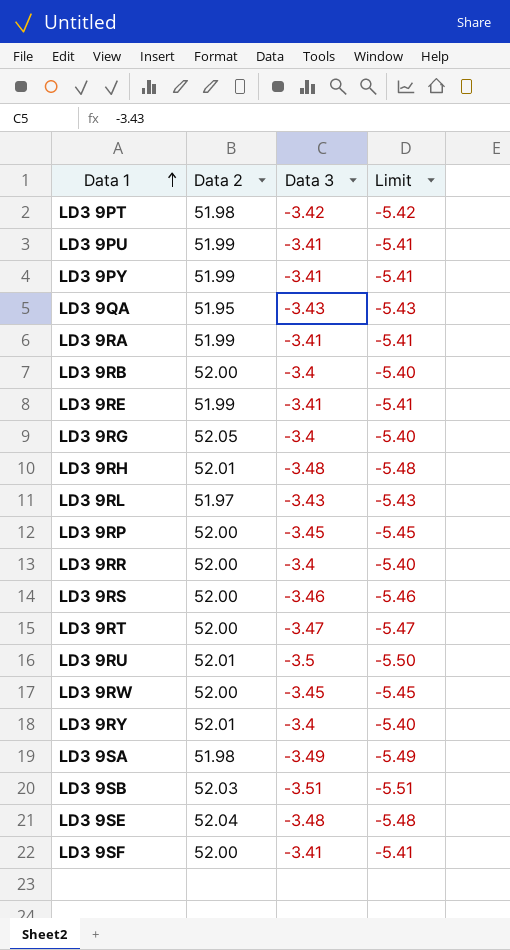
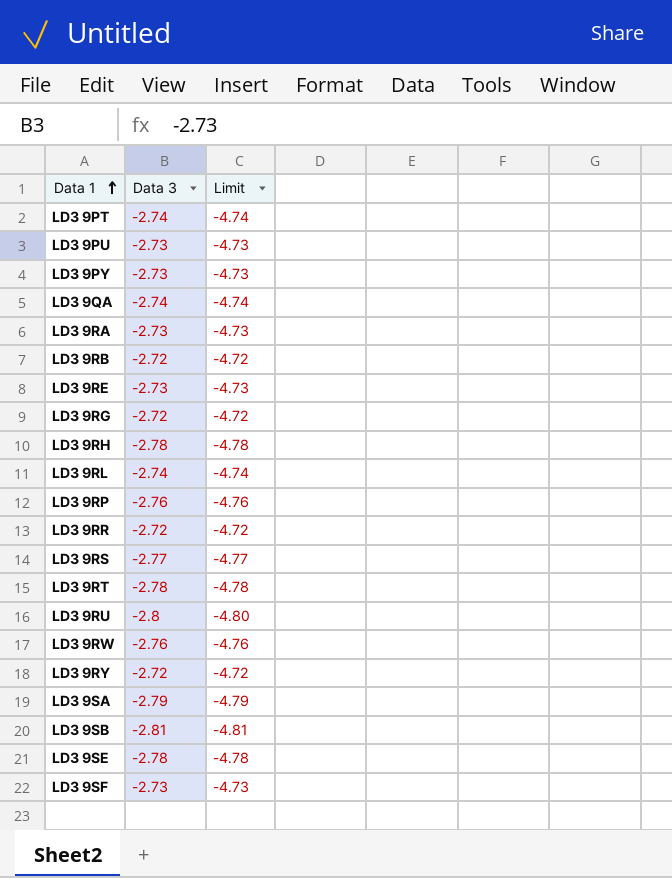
column Data 2 | position: 2 -> none
LD3 9PT | Data 3: -3.42 -> -2.74
LD3 9PT | Limit: -5.42 -> -4.74
LD3 9PU | Data 3: -3.41 -> -2.73
LD3 9PU | Limit: -5.41 -> -4.73
LD3 9PY | Data 3: -3.41 -> -2.73
LD3 9PY | Limit: -5.41 -> -4.73
LD3 9QA | Data 3: -3.43 -> -2.74
LD3 9QA | Limit: -5.43 -> -4.74
LD3 9RA | Data 3: -3.41 -> -2.73
LD3 9RA | Limit: -5.41 -> -4.73
LD3 9RB | Data 3: -3.4 -> -2.72
LD3 9RB | Limit: -5.40 -> -4.72
LD3 9RE | Data 3: -3.41 -> -2.73
LD3 9RE | Limit: -5.41 -> -4.73
LD3 9RG | Data 3: -3.4 -> -2.72
LD3 9RG | Limit: -5.40 -> -4.72
LD3 9RH | Data 3: -3.48 -> -2.78
LD3 9RH | Limit: -5.48 -> -4.78
LD3 9RL | Data 3: -3.43 -> -2.74
LD3 9RL | Limit: -5.43 -> -4.74
LD3 9RP | Data 3: -3.45 -> -2.76
LD3 9RP | Limit: -5.45 -> -4.76
LD3 9RR | Data 3: -3.4 -> -2.72
LD3 9RR | Limit: -5.40 -> -4.72
LD3 9RS | Data 3: -3.46 -> -2.77
LD3 9RS | Limit: -5.46 -> -4.77
LD3 9RT | Data 3: -3.47 -> -2.78
LD3 9RT | Limit: -5.47 -> -4.78
LD3 9RU | Data 3: -3.5 -> -2.8
LD3 9RU | Limit: -5.50 -> -4.80
LD3 9RW | Data 3: -3.45 -> -2.76
LD3 9RW | Limit: -5.45 -> -4.76
LD3 9RY | Data 3: -3.4 -> -2.72
LD3 9RY | Limit: -5.40 -> -4.72
LD3 9SA | Data 3: -3.49 -> -2.79
LD3 9SA | Limit: -5.49 -> -4.79
LD3 9SB | Data 3: -3.51 -> -2.81
LD3 9SB | Limit: -5.51 -> -4.81
LD3 9SE | Data 3: -3.48 -> -2.78
LD3 9SE | Limit: -5.48 -> -4.78
LD3 9SF | Data 3: -3.41 -> -2.73
LD3 9SF | Limit: -5.41 -> -4.73

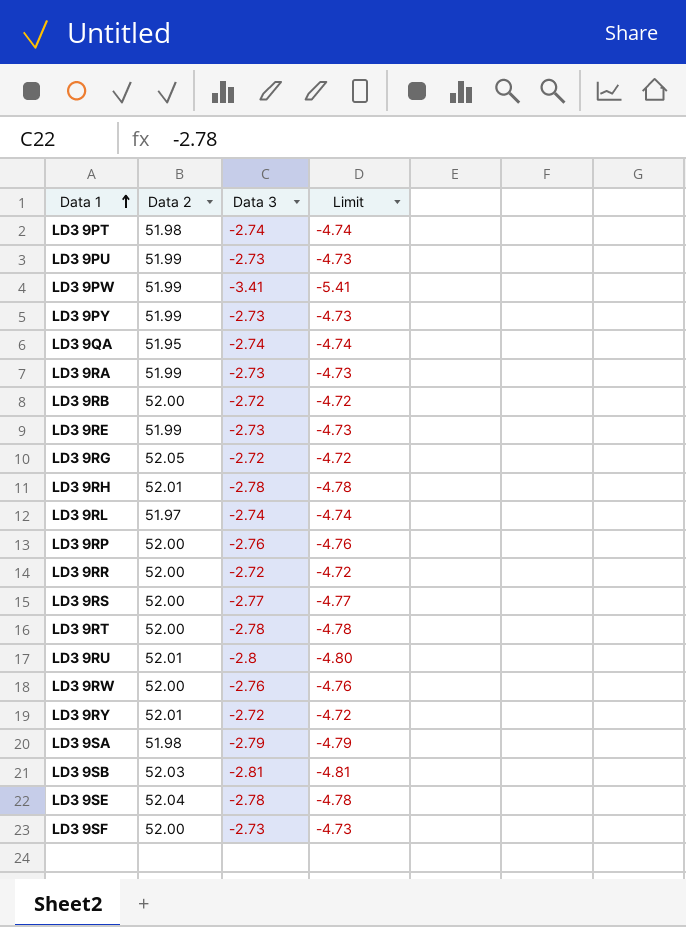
column Data 2 | position: none -> 2
row LD3 9PW: none -> 51.99 | -3.41 | -5.41

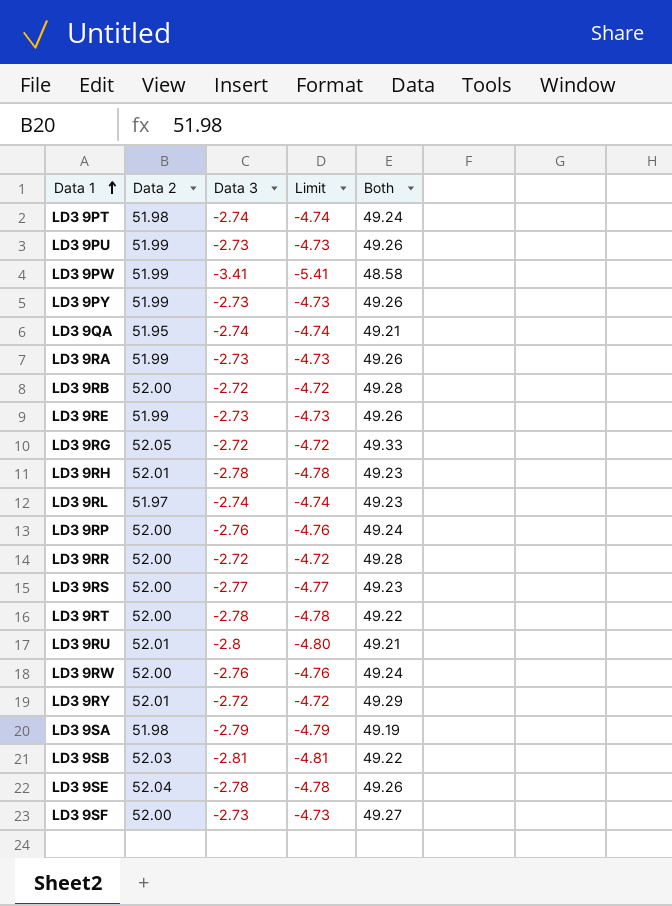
column Both | formula: none -> [Data 2] + [Data 3]

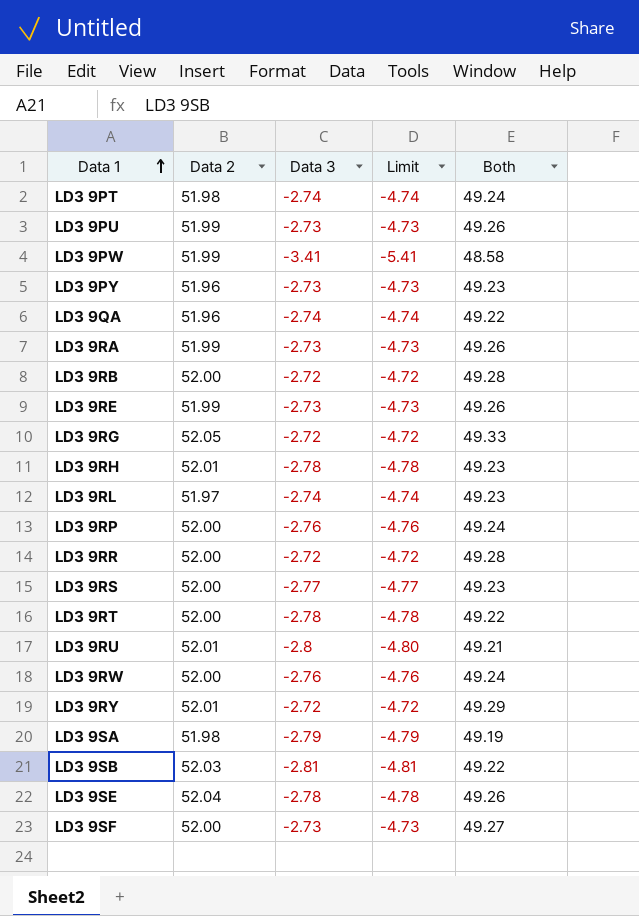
LD3 9PY | Data 2: 51.99 -> 51.96
LD3 9PY | Both: 49.26 -> 49.23
LD3 9QA | Data 2: 51.95 -> 51.96
LD3 9QA | Both: 49.21 -> 49.22

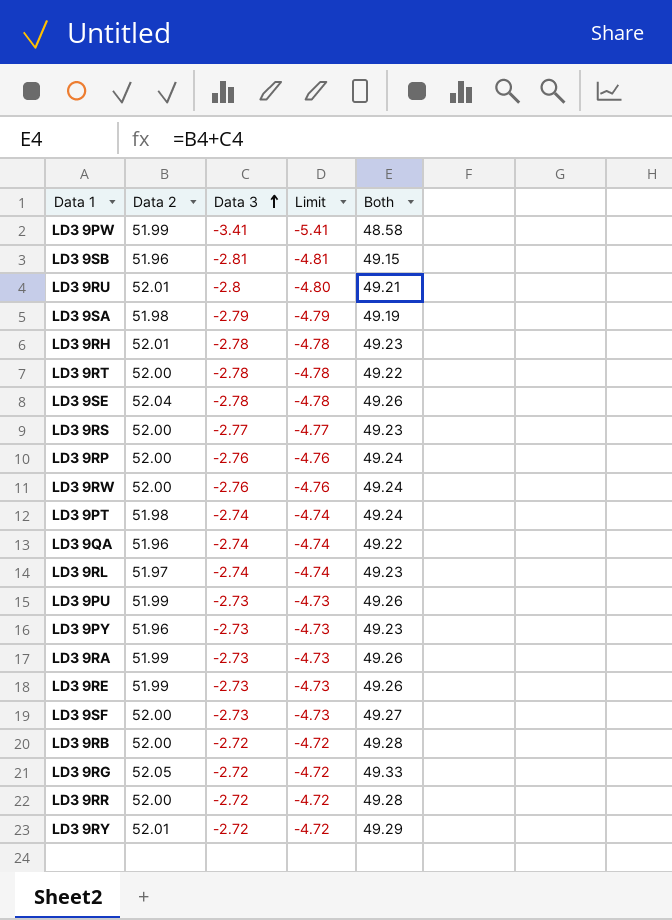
row order: Data 1 ascending -> Data 3 ascending
LD3 9SB | Data 2: 52.03 -> 51.96
LD3 9SB | Both: 49.22 -> 49.15

